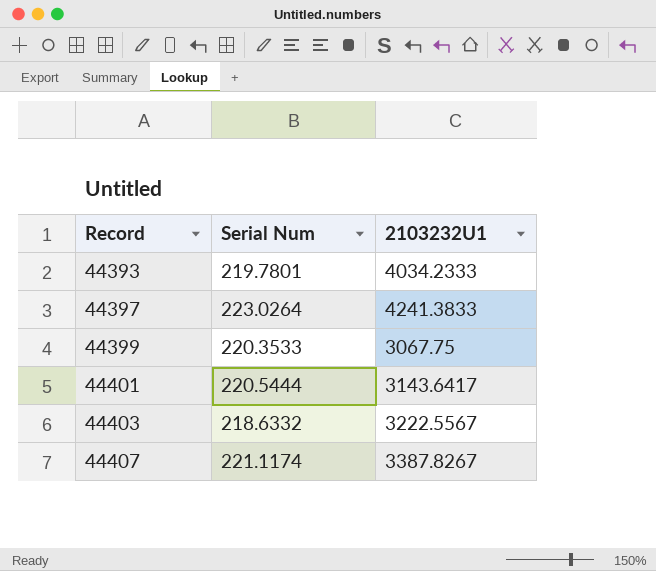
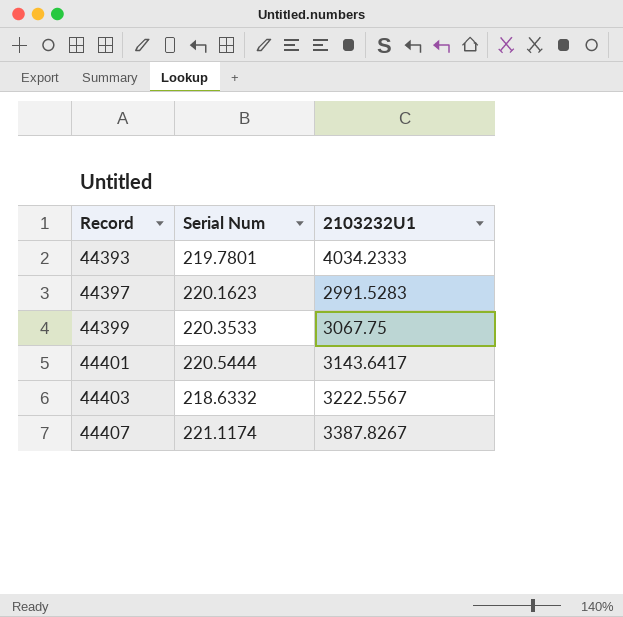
44397 | Serial Num: 223.0264 -> 220.1623
44397 | 2103232U1: 4241.3833 -> 2991.5283

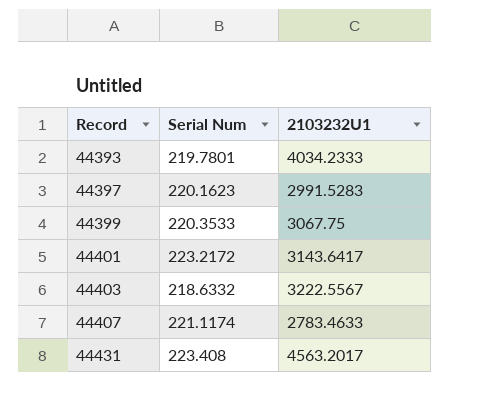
44401 | Serial Num: 220.5444 -> 223.2172
44407 | 2103232U1: 3387.8267 -> 2783.4633
row 44431: none -> 223.408 | 4563.2017

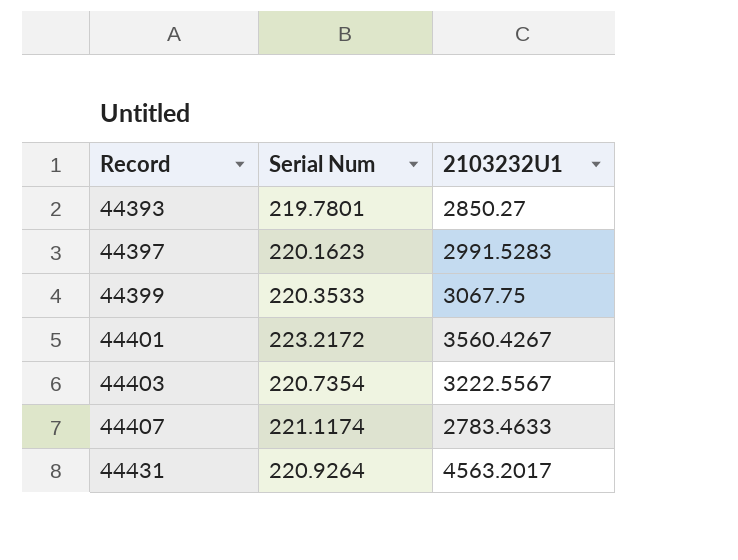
44393 | 2103232U1: 4034.2333 -> 2850.27
44401 | 2103232U1: 3143.6417 -> 3560.4267
44403 | Serial Num: 218.6332 -> 220.7354
44431 | Serial Num: 223.408 -> 220.9264

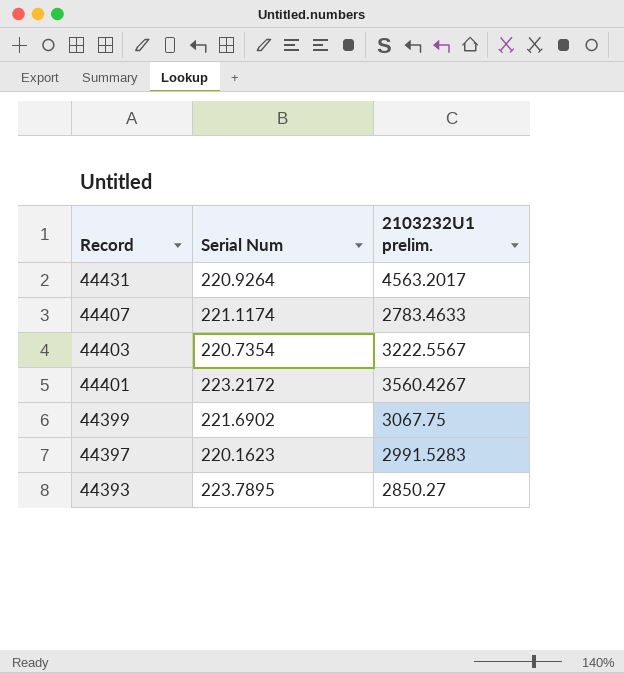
row order: Record ascending -> Record descending
column name: 2103232U1 -> 2103232U1 prelim.
44399 | Serial Num: 220.3533 -> 221.6902
44393 | Serial Num: 219.7801 -> 223.7895

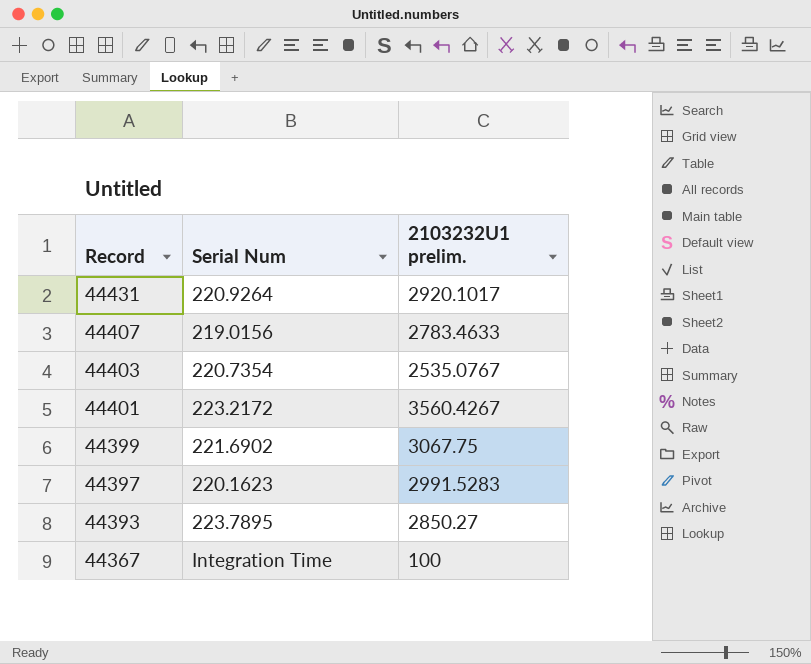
44431 | 2103232U1 prelim.: 4563.2017 -> 2920.1017
44407 | Serial Num: 221.1174 -> 219.0156
44403 | 2103232U1 prelim.: 3222.5567 -> 2535.0767
row 44367: none -> Integration Time | 100

